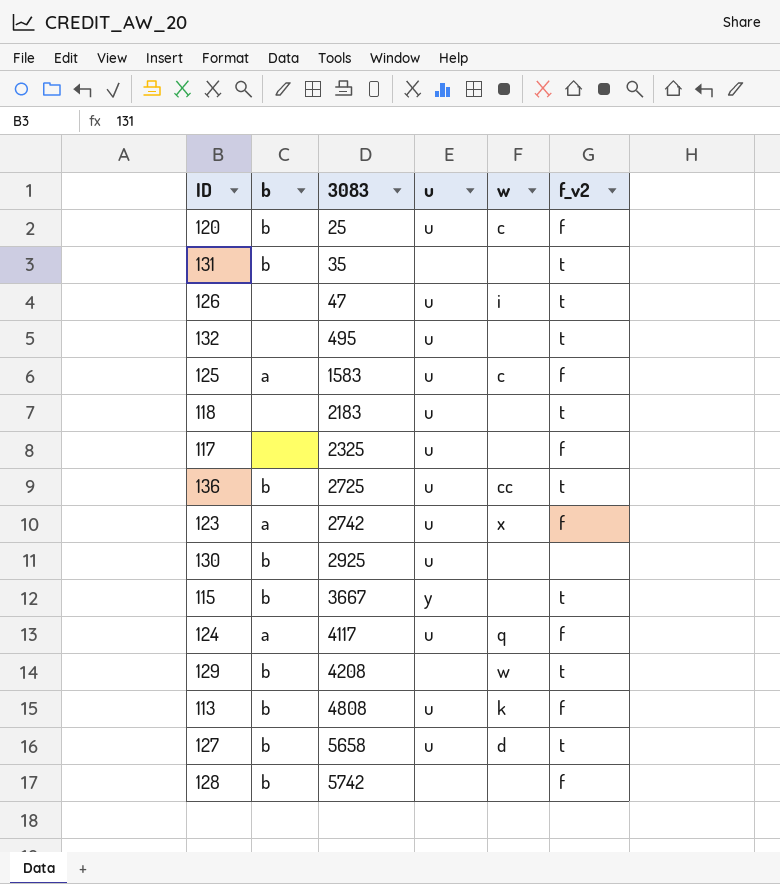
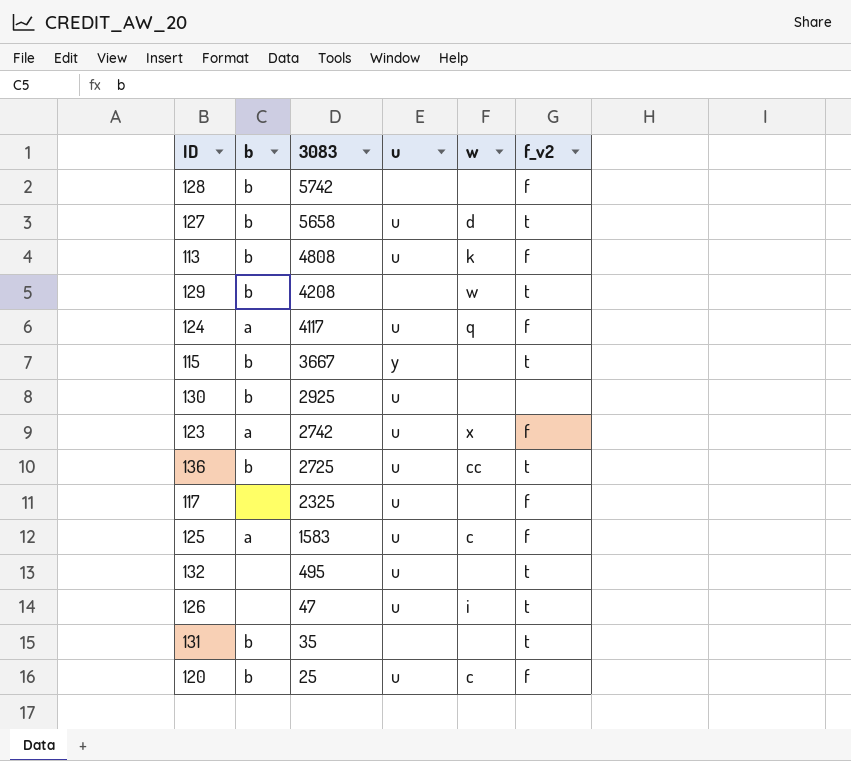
row order: 3083 ascending -> 3083 descending
row 118: none | 2183 | u | none | t -> none

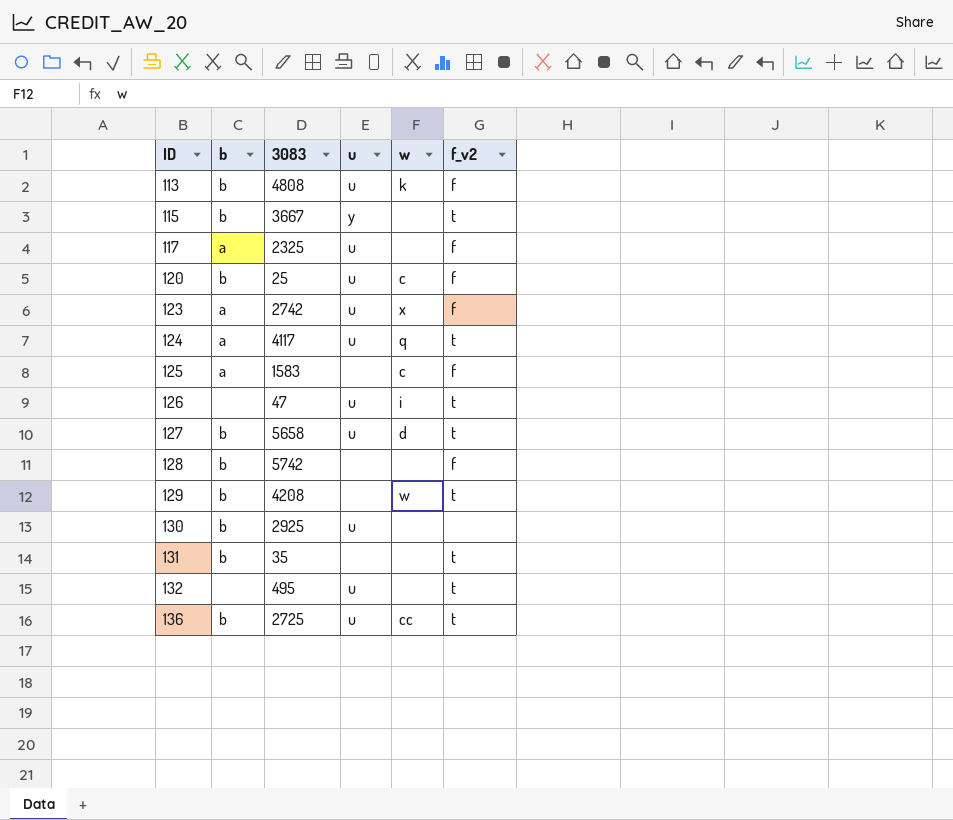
row order: 3083 descending -> ID ascending
117 | b: none -> a
124 | f_v2: f -> t
125 | u: u -> none

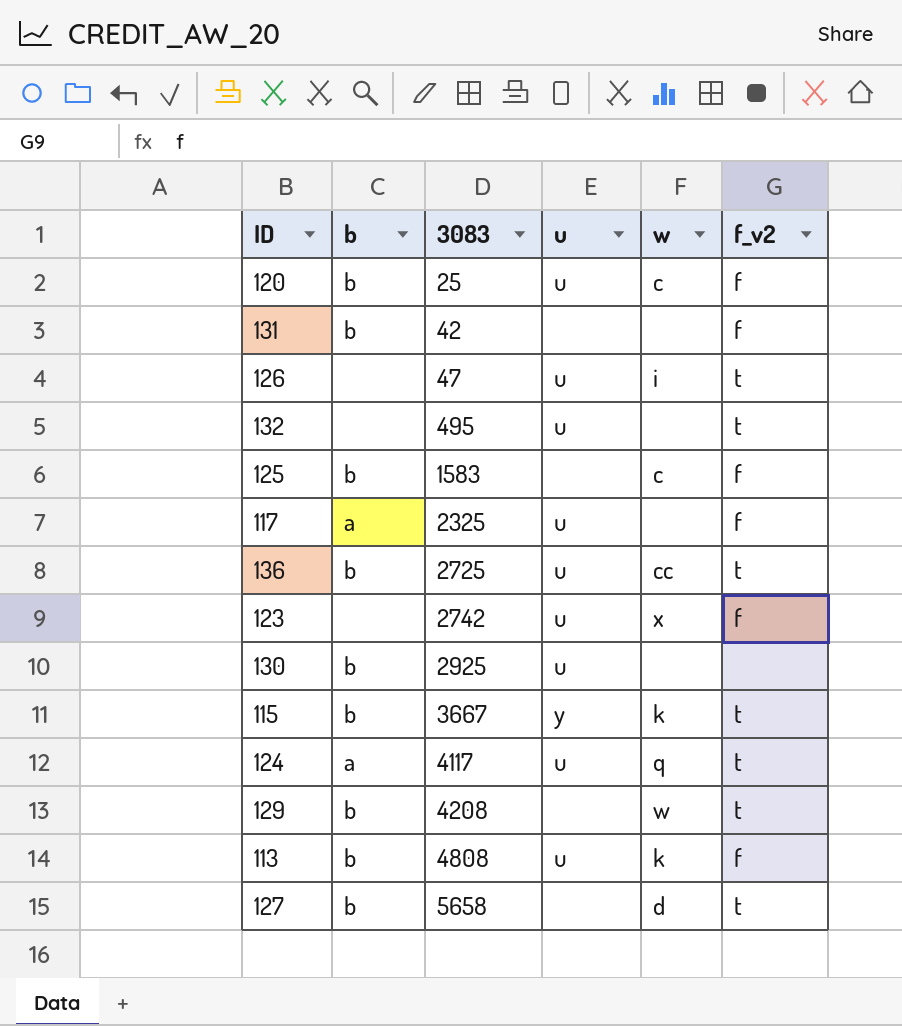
row order: ID ascending -> 3083 ascending
row 128: b | 5742 | none | none | f -> none
131 | 3083: 35 -> 42
131 | f_v2: t -> f
125 | b: a -> b
123 | b: a -> none
115 | w: none -> k
127 | u: u -> none

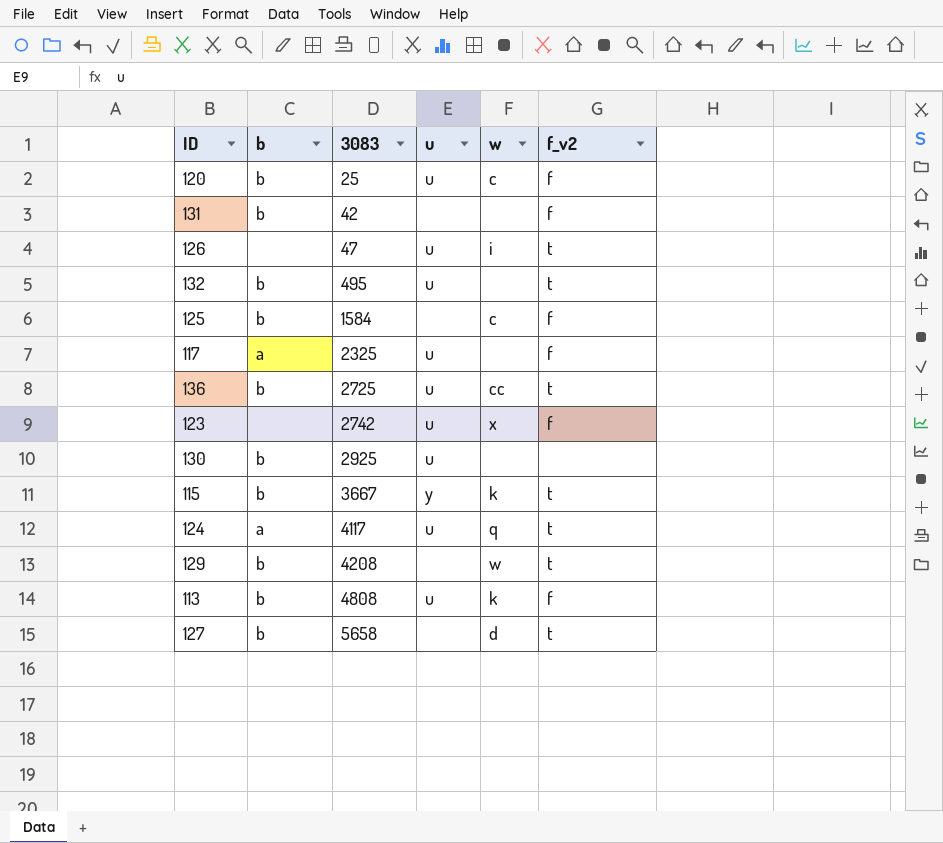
132 | b: none -> b
125 | 3083: 1583 -> 1584

